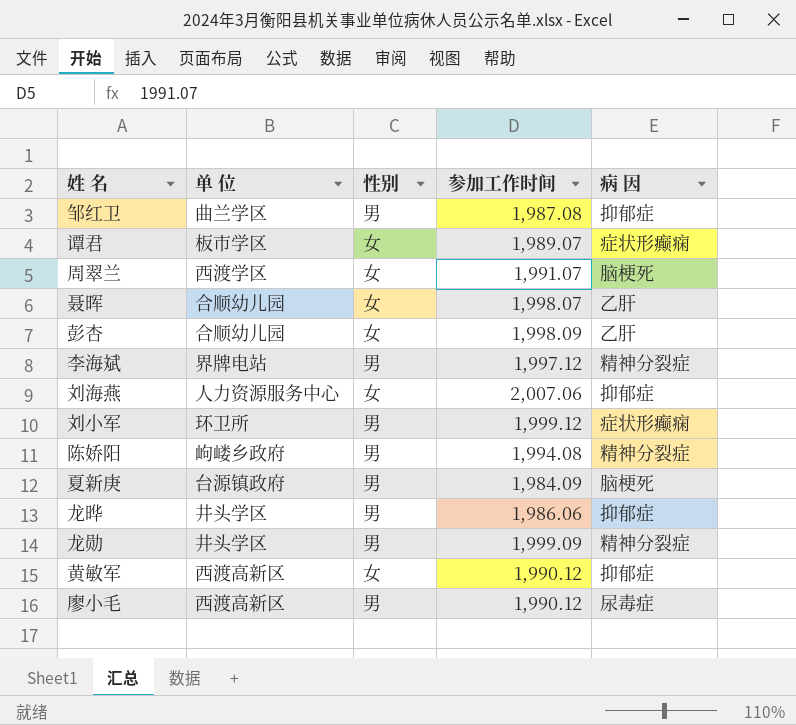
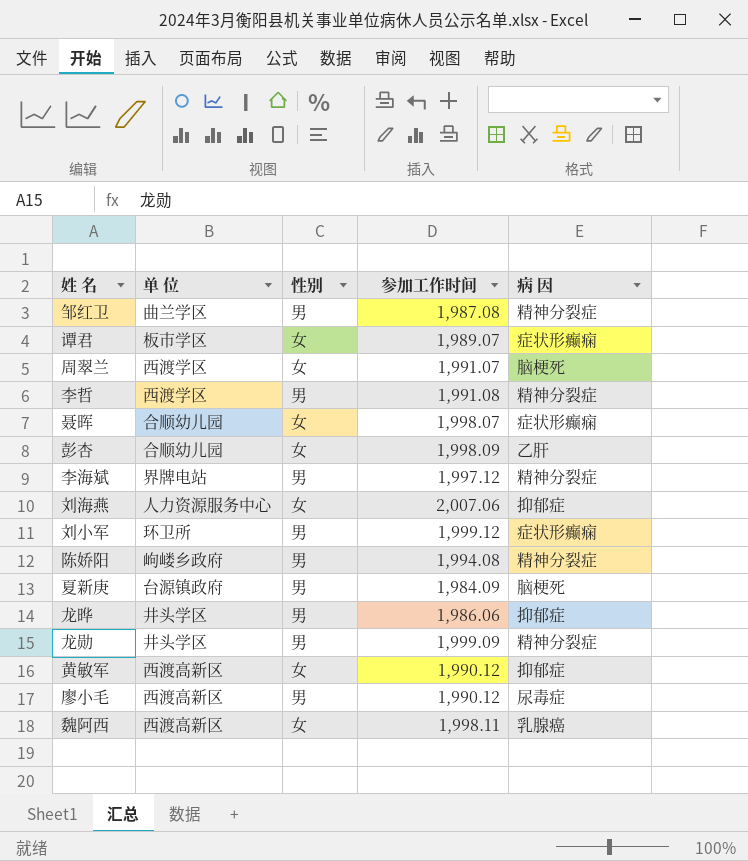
邹红卫 | 病 因: 抑郁症 -> 精神分裂症
row 李哲: none -> 西渡学区 | 男 | 1,991.08 | 精神分裂症
聂晖 | 病 因: 乙肝 -> 症状形癫痫
row 魏阿西: none -> 西渡高新区 | 女 | 1,998.11 | 乳腺癌

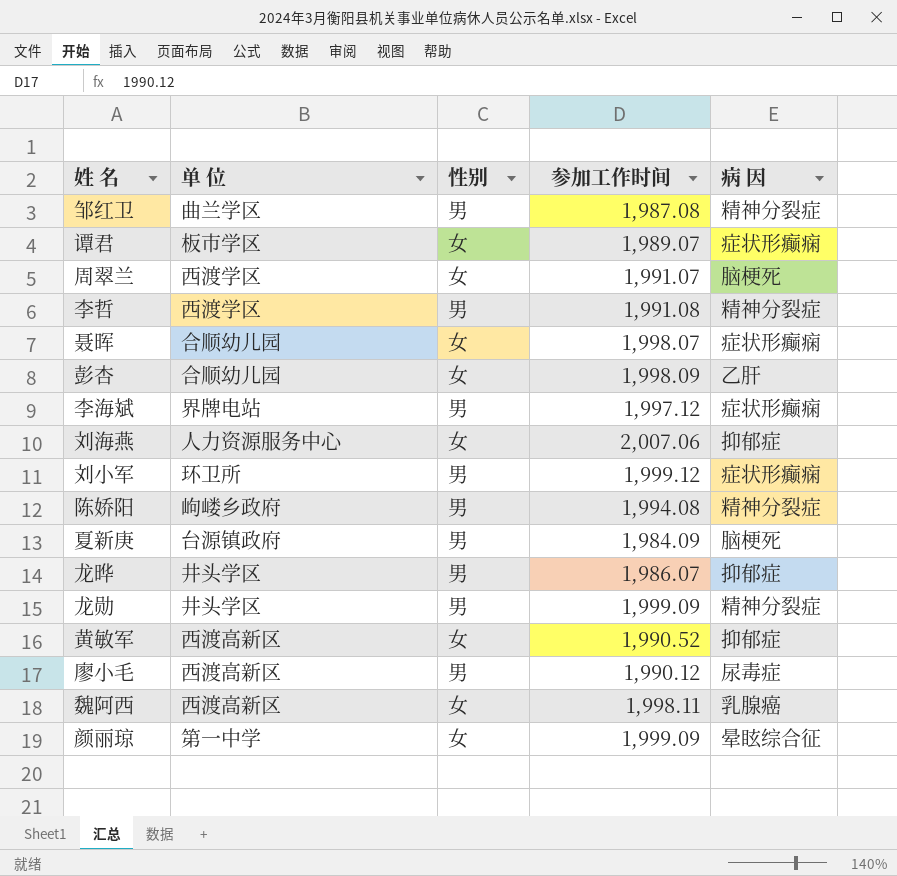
李海斌 | 病 因: 精神分裂症 -> 症状形癫痫
龙晔 | 参加工作时间: 1,986.06 -> 1,986.07
黄敏军 | 参加工作时间: 1,990.12 -> 1,990.52
row 颜丽琼: none -> 第一中学 | 女 | 1,999.09 | 晕眩综合征

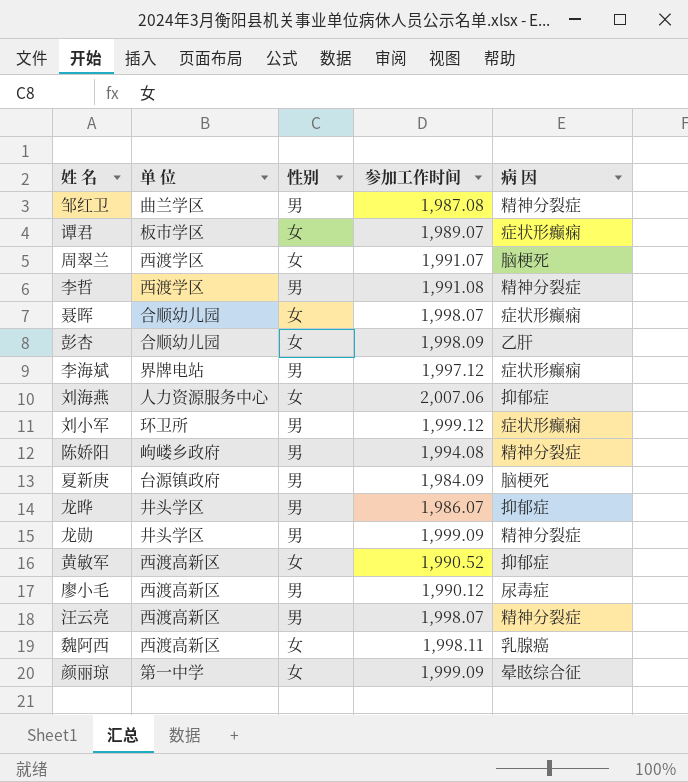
row 汪云亮: none -> 西渡高新区 | 男 | 1,998.07 | 精神分裂症

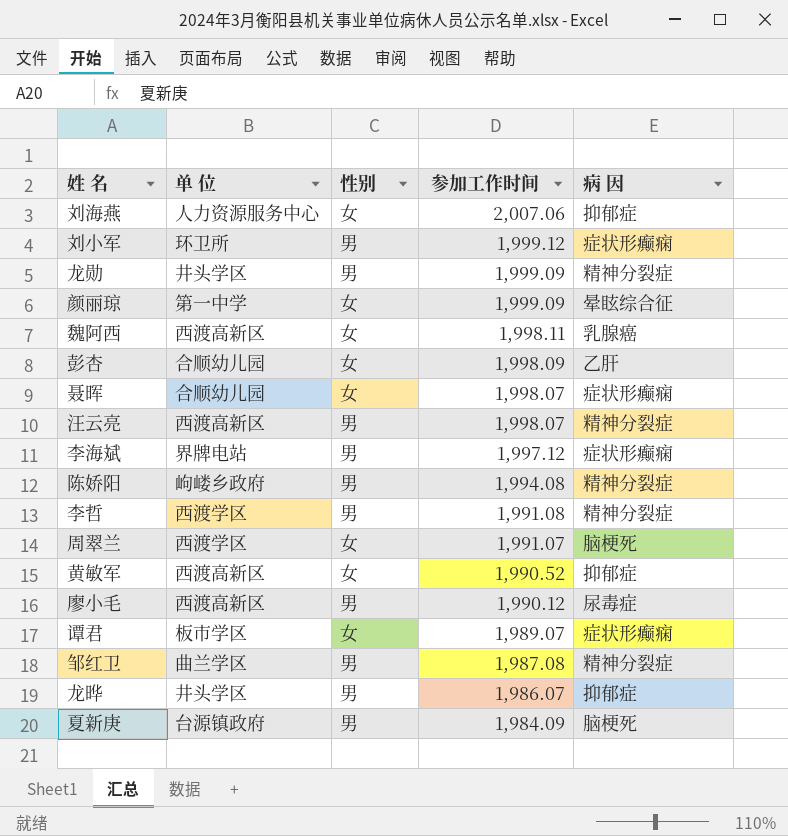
row order: none -> 参加工作时间 descending

